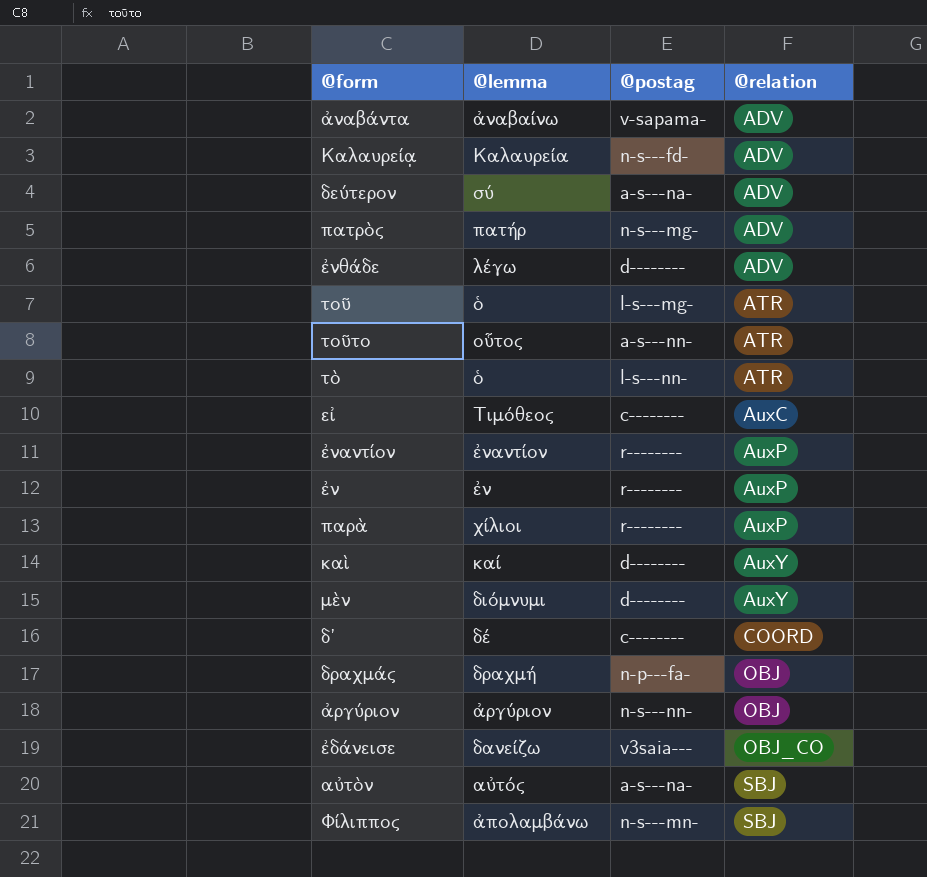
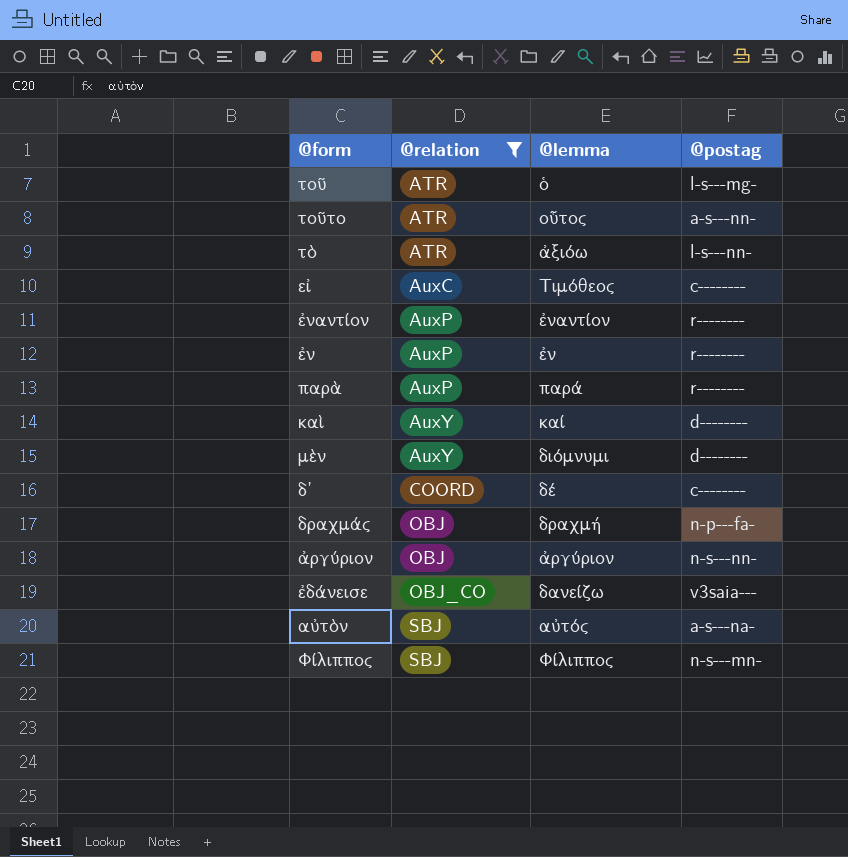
filter: none -> @relation != ADV
column @relation | position: 4 -> 2
τὸ | @lemma: ὁ -> ἀξιόω
παρὰ | @lemma: χίλιοι -> παρά
Φίλιππος | @lemma: ἀπολαμβάνω -> Φίλιππος

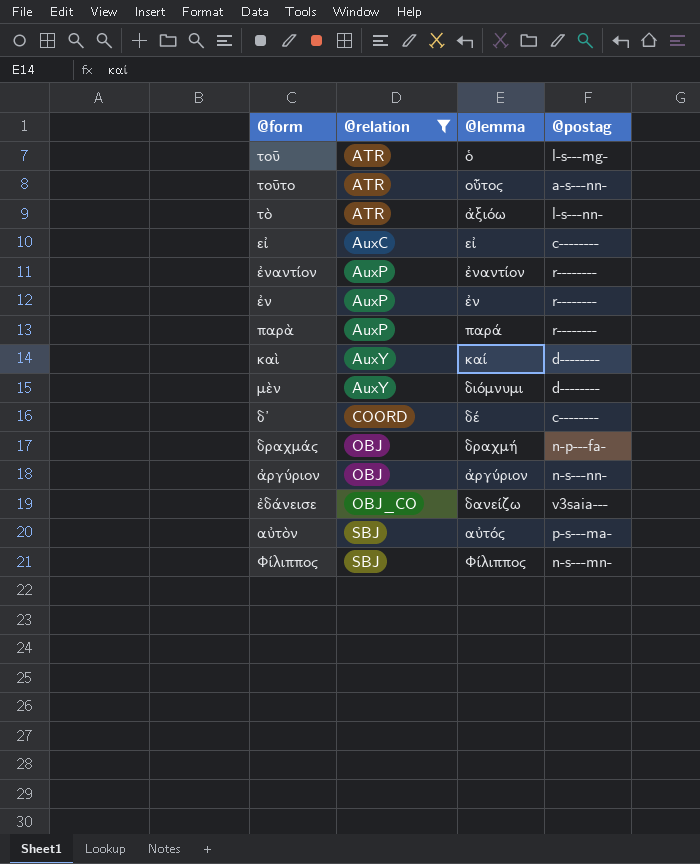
εἰ | @lemma: Τιμόθεος -> εἰ
αὐτὸν | @postag: a-s---na- -> p-s---ma-

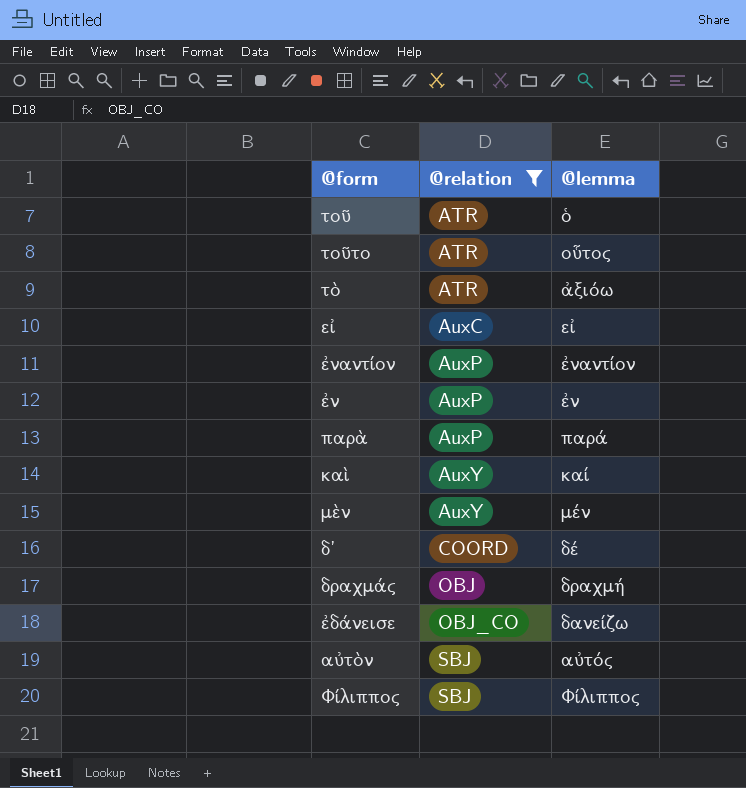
column @postag | position: 4 -> none
row ἀργύριον: OBJ | ἀργύριον | n-s---nn- -> none
μὲν | @lemma: διόμνυμι -> μέν

